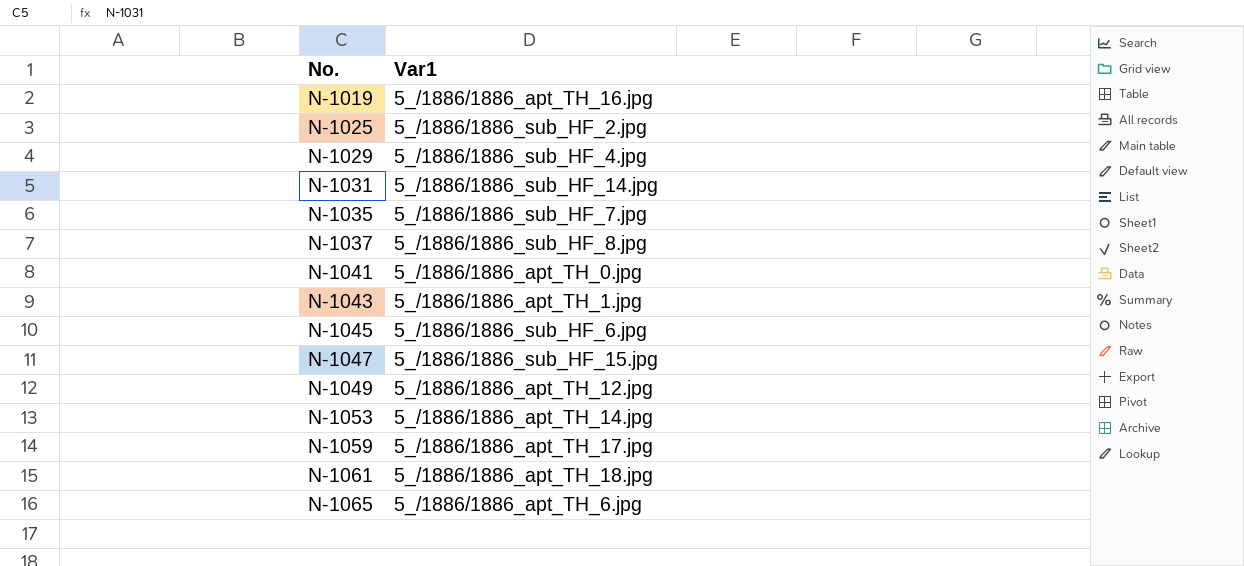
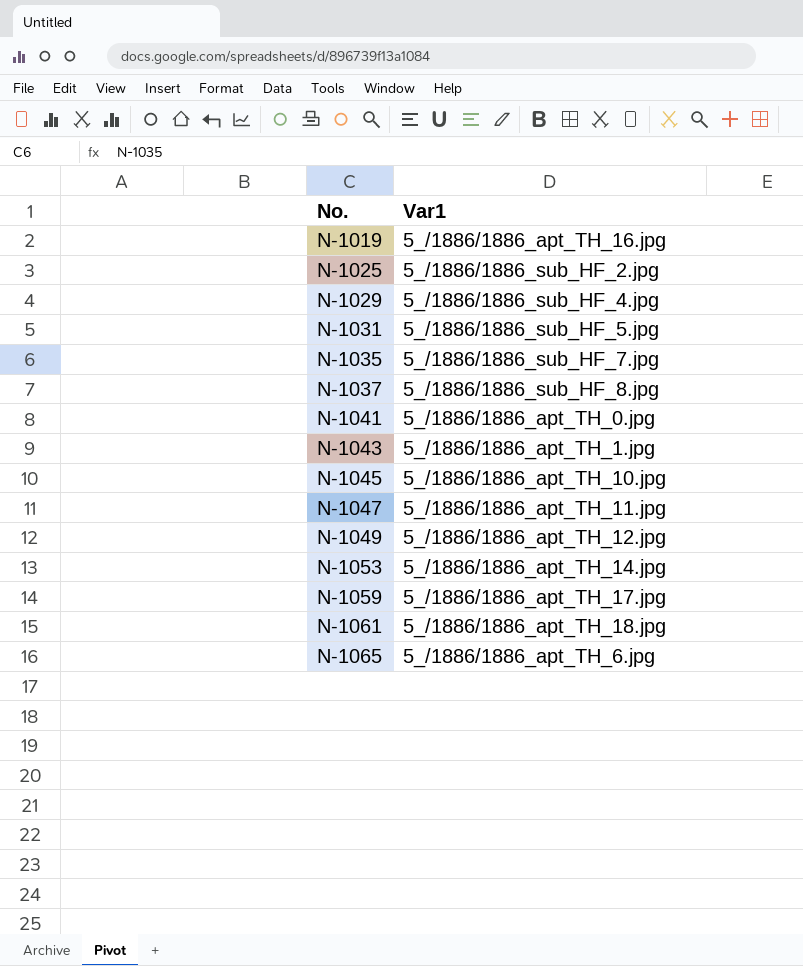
N-1031 | Var1: 5_/1886/1886_sub_HF_14.jpg -> 5_/1886/1886_sub_HF_5.jpg
N-1045 | Var1: 5_/1886/1886_sub_HF_6.jpg -> 5_/1886/1886_apt_TH_10.jpg
N-1047 | Var1: 5_/1886/1886_sub_HF_15.jpg -> 5_/1886/1886_apt_TH_11.jpg

